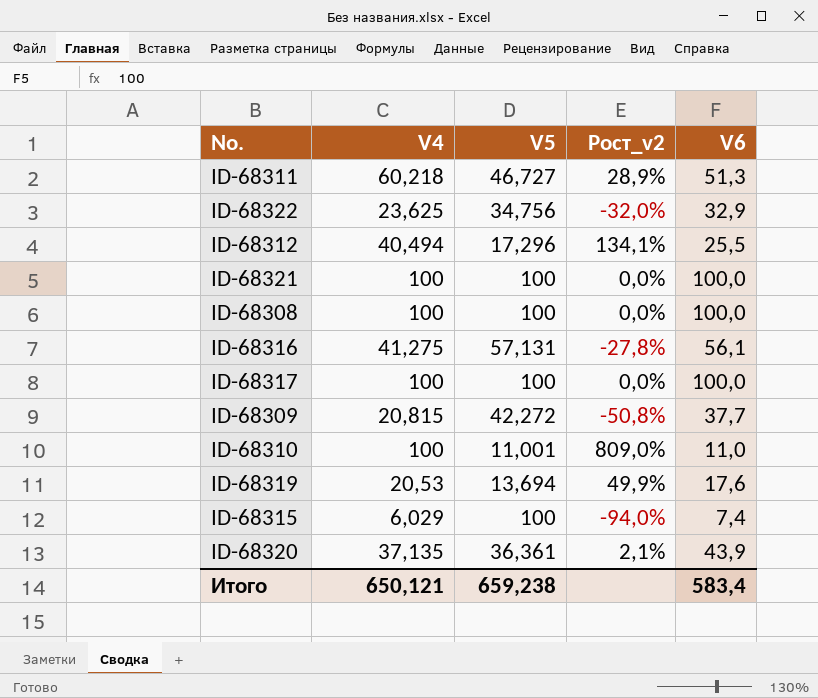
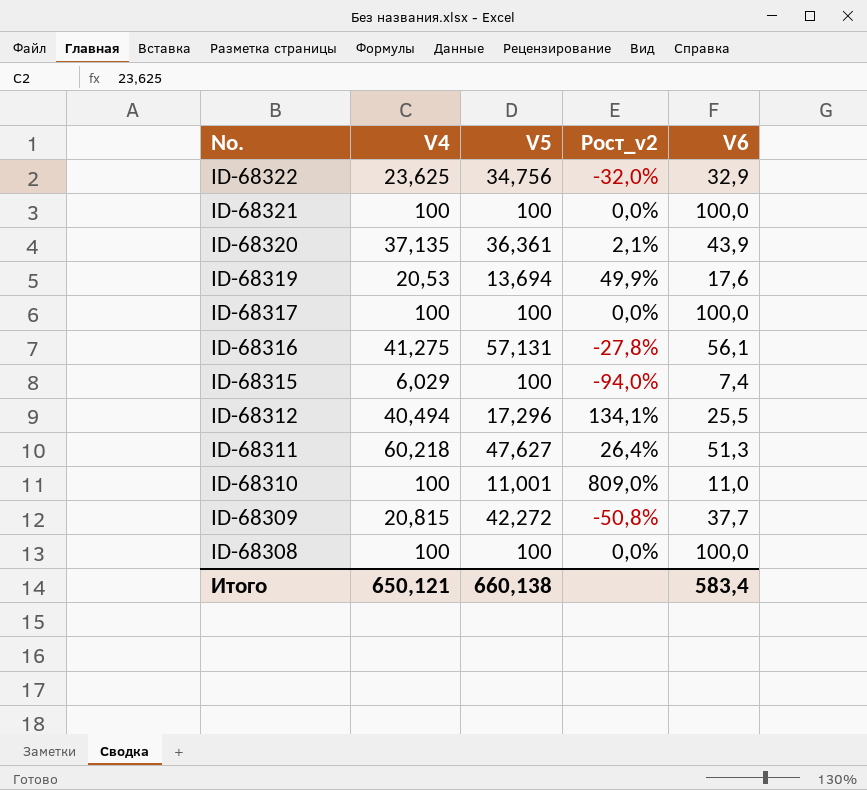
row order: none -> No. descending
ID-68311 | V5: 46,727 -> 47,627
ID-68311 | Рост_v2: 28,9% -> 26,4%
Итого | V5: 659,238 -> 660,138

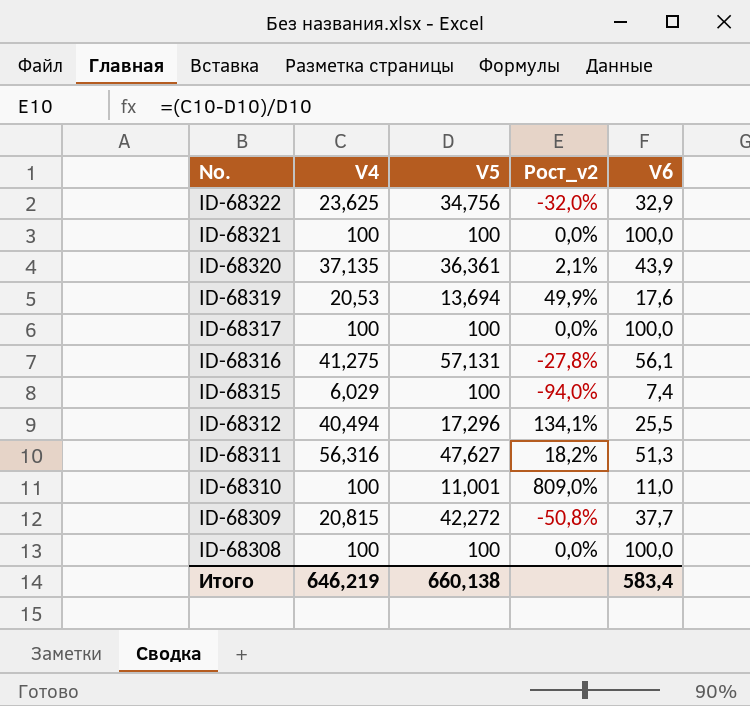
ID-68311 | V4: 60,218 -> 56,316
ID-68311 | Рост_v2: 26,4% -> 18,2%
Итого | V4: 650,121 -> 646,219

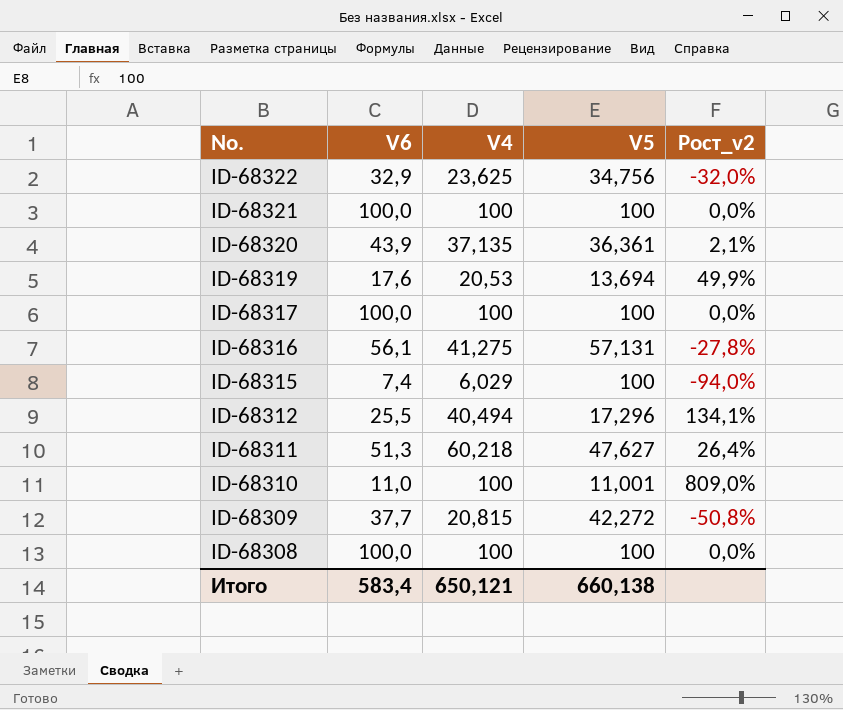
column V6 | position: 5 -> 2
ID-68311 | V4: 56,316 -> 60,218
ID-68311 | Рост_v2: 18,2% -> 26,4%
Итого | V4: 646,219 -> 650,121

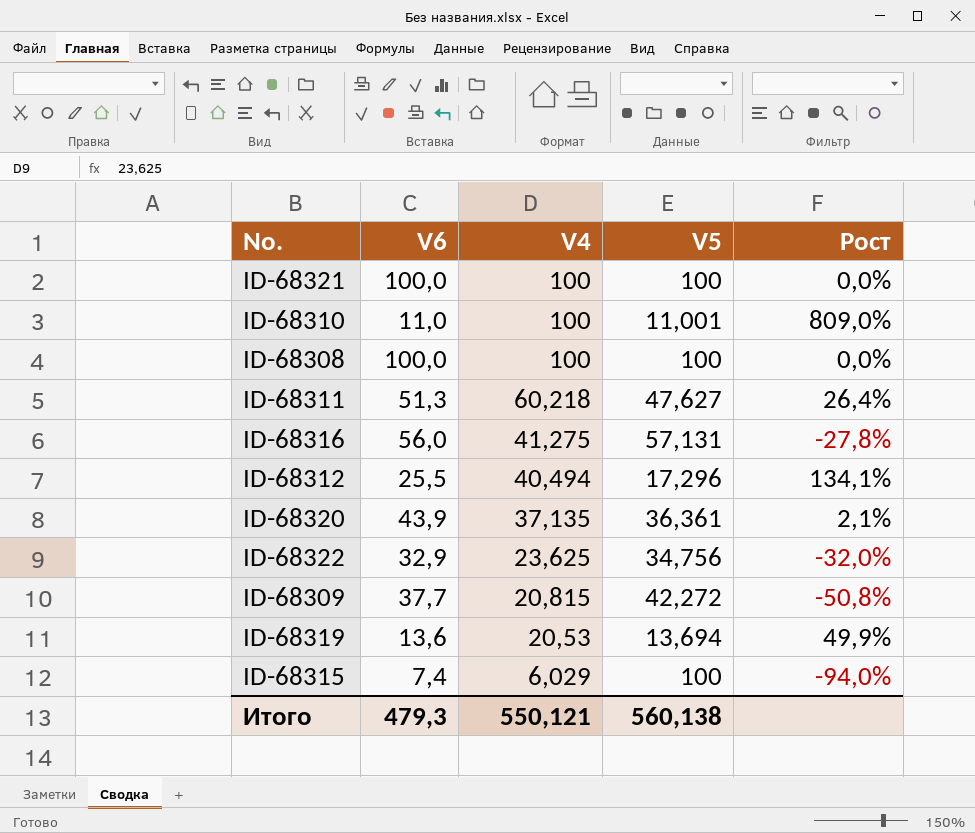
row order: No. descending -> V4 descending
column name: Рост_v2 -> Рост
row ID-68317: 100,0 | 100 | 100 | 0,0% -> none
ID-68316 | V6: 56,1 -> 56,0
ID-68319 | V6: 17,6 -> 13,6
Итого | V6: 583,4 -> 479,3
Итого | V4: 650,121 -> 550,121
Итого | V5: 660,138 -> 560,138

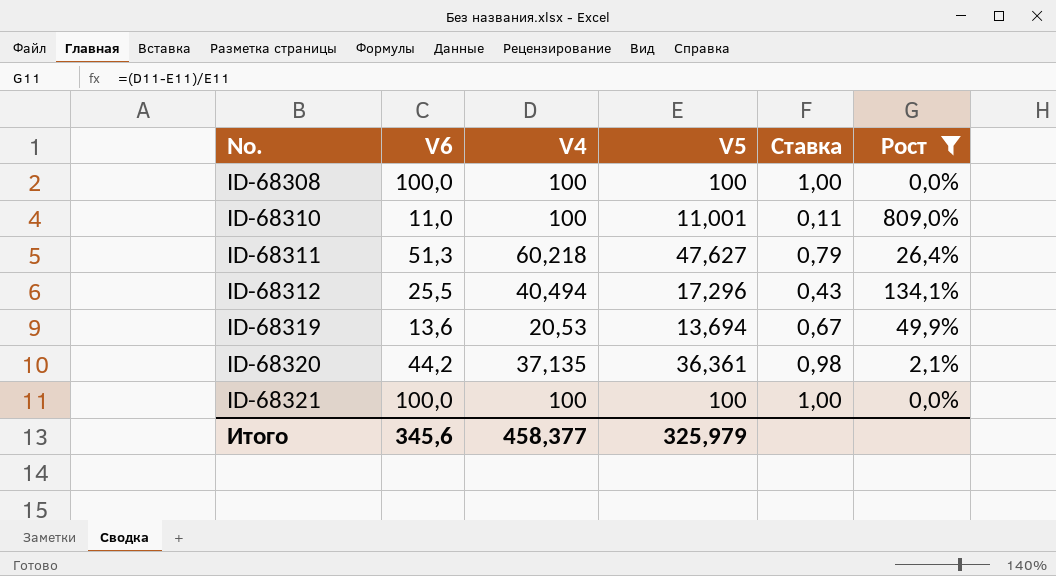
filter: none -> Рост >= 0,0%
row order: V4 descending -> No. ascending
column Ставка | formula: none -> [V5] / [V4]
ID-68320 | V6: 43,9 -> 44,2
Итого | V6: 479,3 -> 345,6
Итого | V4: 550,121 -> 458,377
Итого | V5: 560,138 -> 325,979

